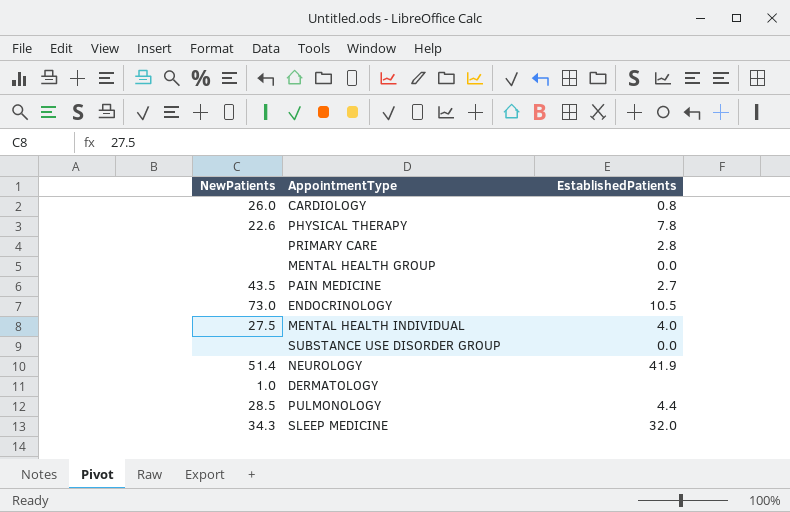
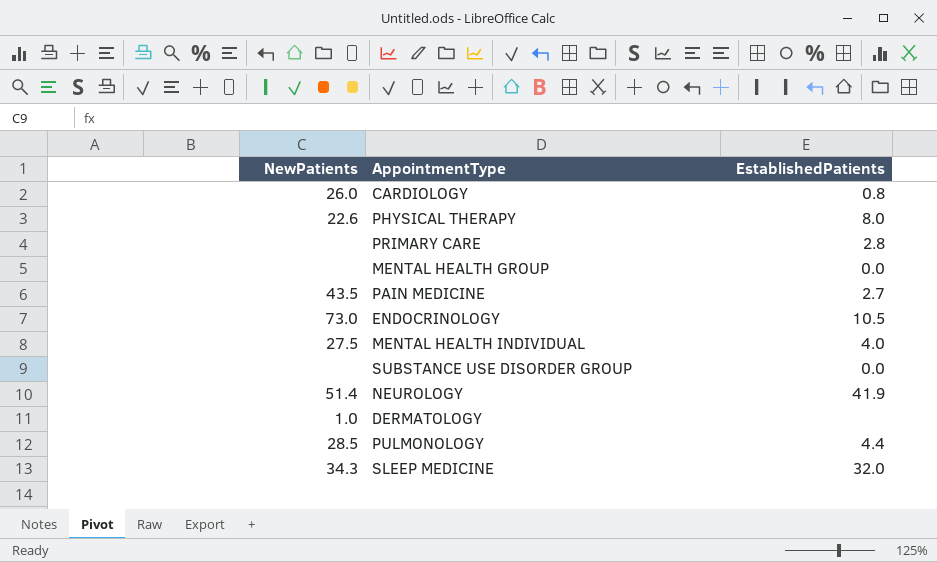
PHYSICAL THERAPY | EstablishedPatients: 7.8 -> 8.0

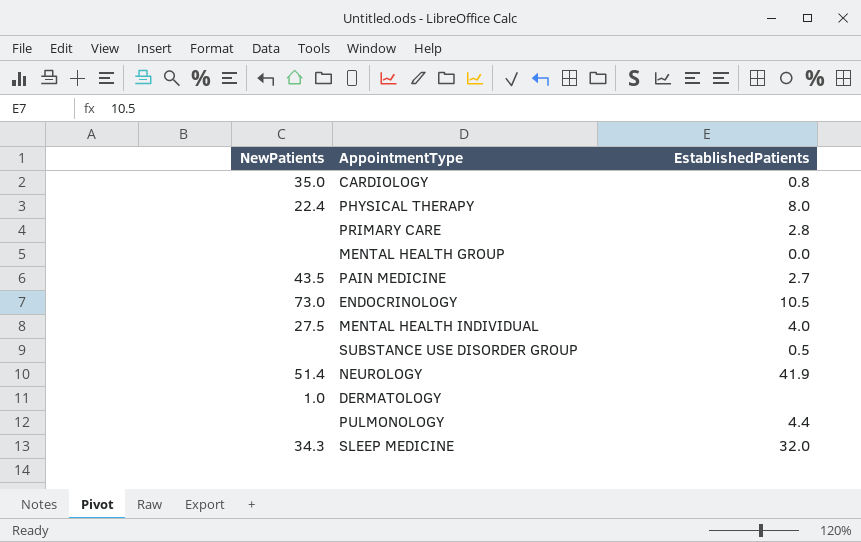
CARDIOLOGY | NewPatients: 26.0 -> 35.0
PHYSICAL THERAPY | NewPatients: 22.6 -> 22.4
SUBSTANCE USE DISORDER GROUP | EstablishedPatients: 0.0 -> 0.5
PULMONOLOGY | NewPatients: 28.5 -> none

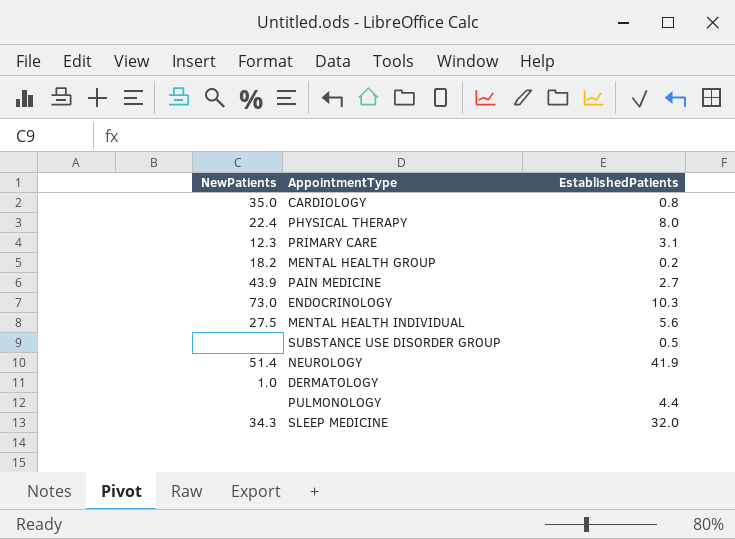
PRIMARY CARE | NewPatients: none -> 12.3
PRIMARY CARE | EstablishedPatients: 2.8 -> 3.1
MENTAL HEALTH GROUP | NewPatients: none -> 18.2
MENTAL HEALTH GROUP | EstablishedPatients: 0.0 -> 0.2
PAIN MEDICINE | NewPatients: 43.5 -> 43.9
ENDOCRINOLOGY | EstablishedPatients: 10.5 -> 10.3
MENTAL HEALTH INDIVIDUAL | EstablishedPatients: 4.0 -> 5.6

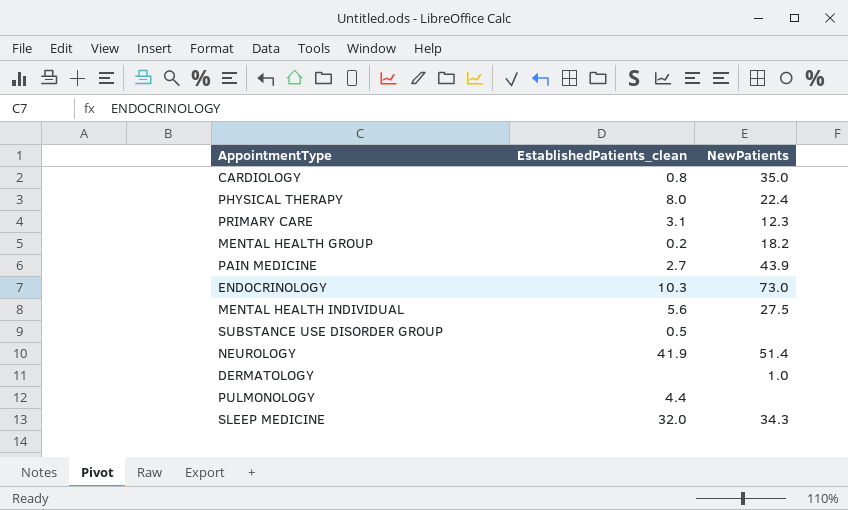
column name: EstablishedPatients -> EstablishedPatients_clean
column NewPatients | position: 1 -> 3

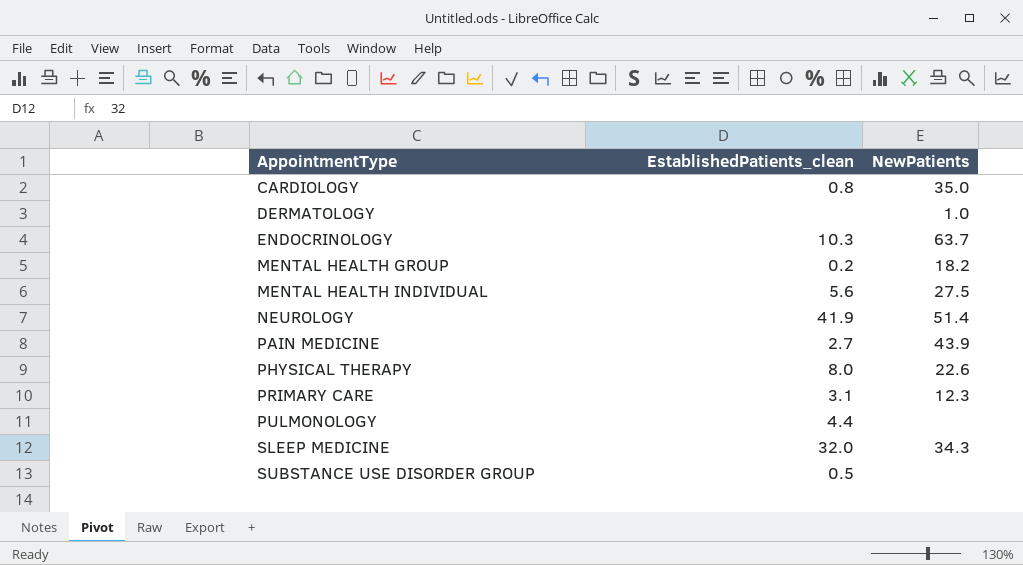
row order: none -> AppointmentType ascending
ENDOCRINOLOGY | NewPatients: 73.0 -> 63.7
PHYSICAL THERAPY | NewPatients: 22.4 -> 22.6

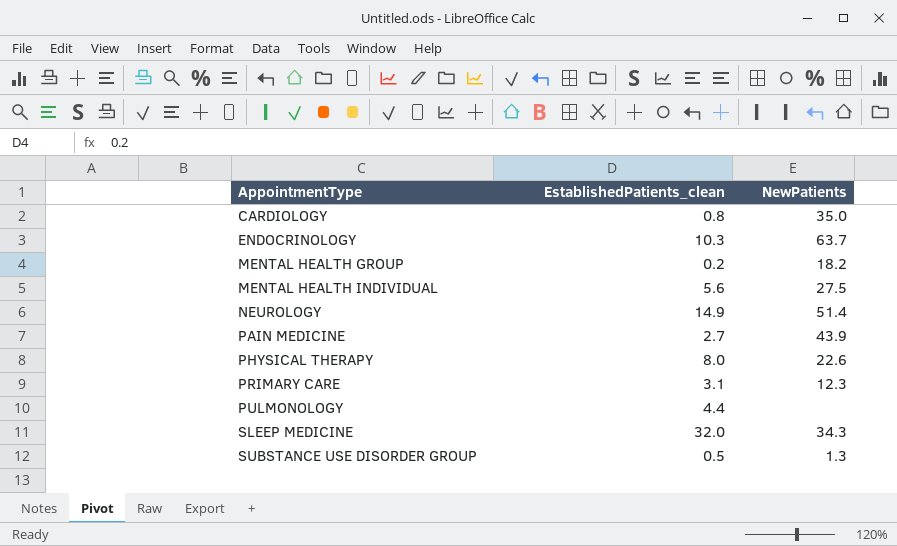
row DERMATOLOGY: none | 1.0 -> none
NEUROLOGY | EstablishedPatients_clean: 41.9 -> 14.9
SUBSTANCE USE DISORDER GROUP | NewPatients: none -> 1.3

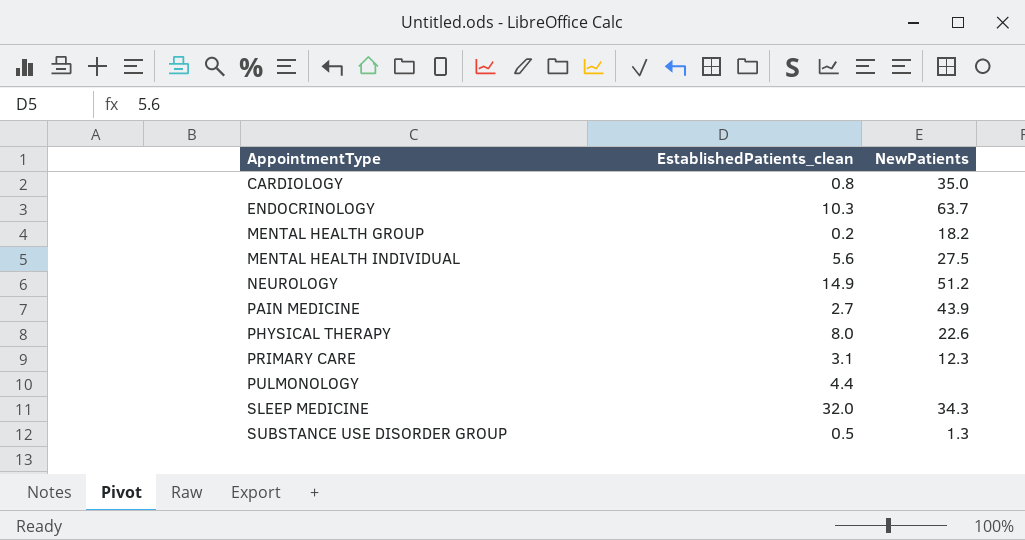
NEUROLOGY | NewPatients: 51.4 -> 51.2

